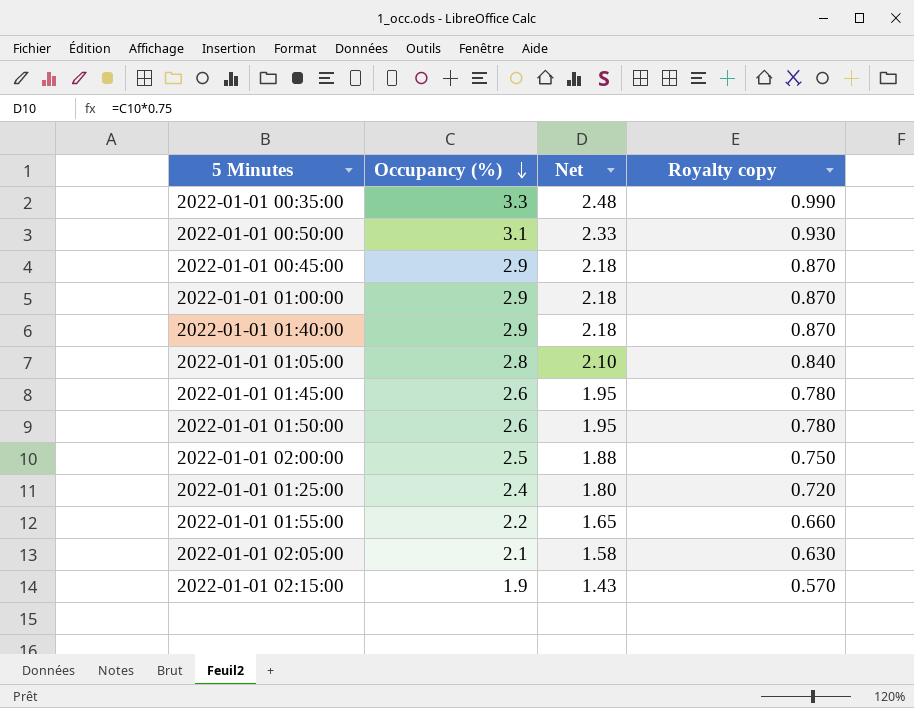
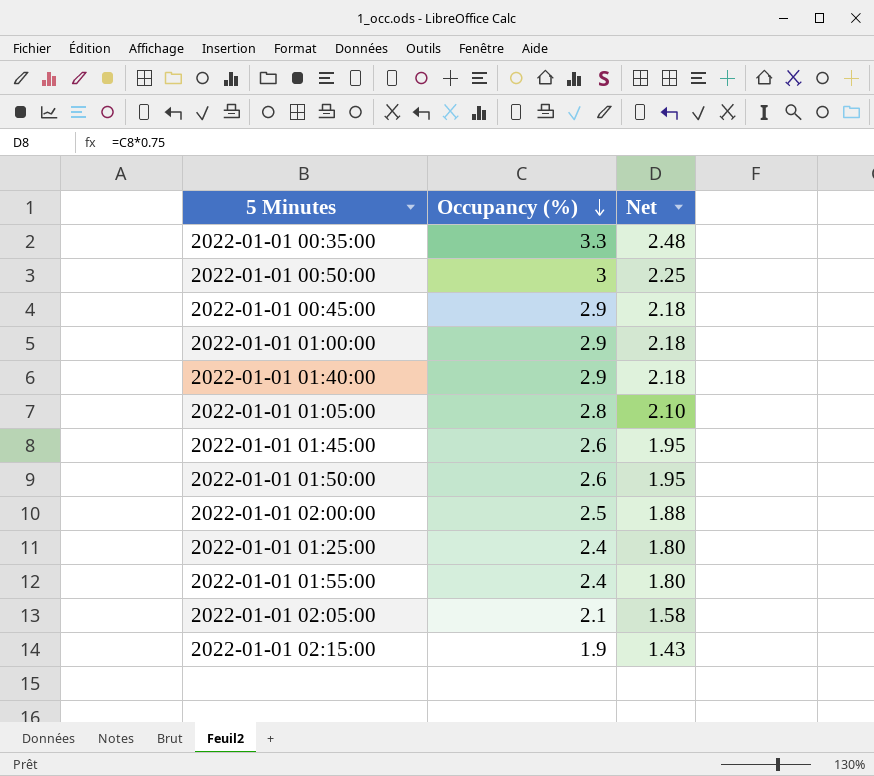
column Royalty copy | formula: [Occupancy (%)] * 0.3 -> none
2022-01-01 00:50:00 | Occupancy (%): 3.1 -> 3
2022-01-01 00:50:00 | Net: 2.33 -> 2.25
2022-01-01 01:55:00 | Occupancy (%): 2.2 -> 2.4
2022-01-01 01:55:00 | Net: 1.65 -> 1.80

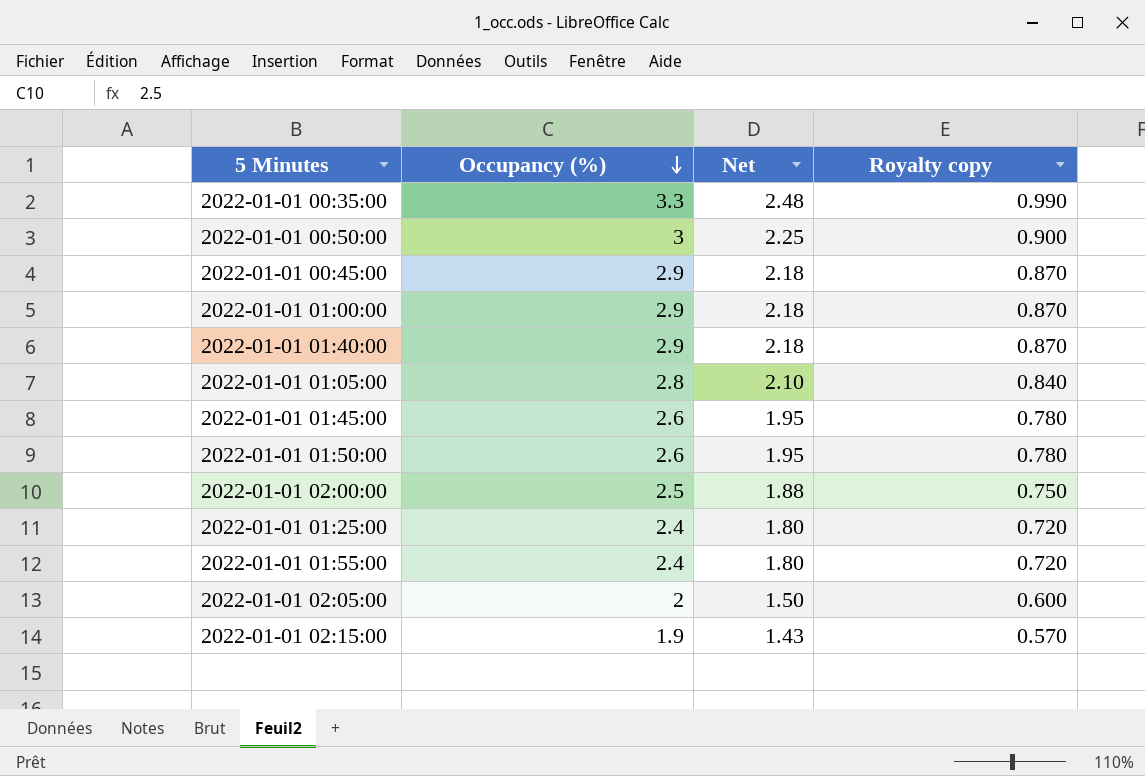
column Royalty copy | formula: none -> [Occupancy (%)] * 0.3
2022-01-01 02:05:00 | Occupancy (%): 2.1 -> 2
2022-01-01 02:05:00 | Net: 1.58 -> 1.50

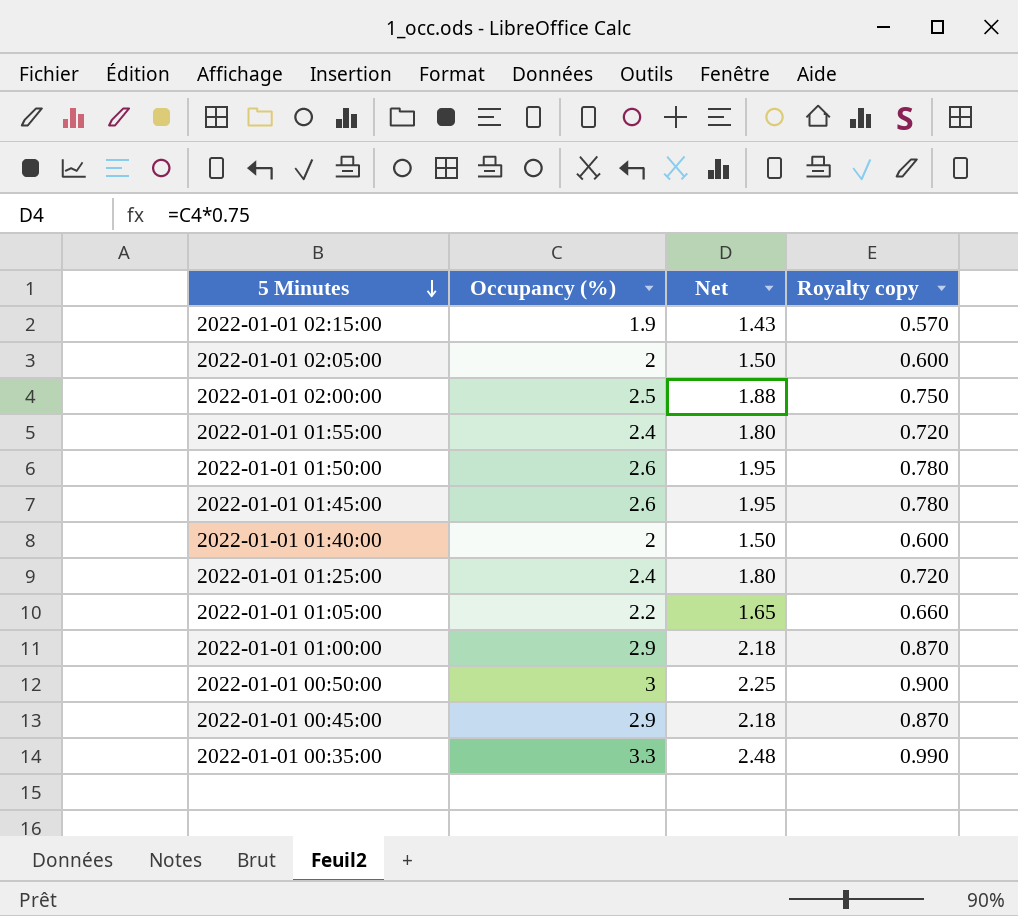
row order: Occupancy (%) descending -> 5 Minutes descending
2022-01-01 01:40:00 | Occupancy (%): 2.9 -> 2
2022-01-01 01:40:00 | Net: 2.18 -> 1.50
2022-01-01 01:40:00 | Royalty copy: 0.870 -> 0.600
2022-01-01 01:05:00 | Occupancy (%): 2.8 -> 2.2
2022-01-01 01:05:00 | Net: 2.10 -> 1.65
2022-01-01 01:05:00 | Royalty copy: 0.840 -> 0.660

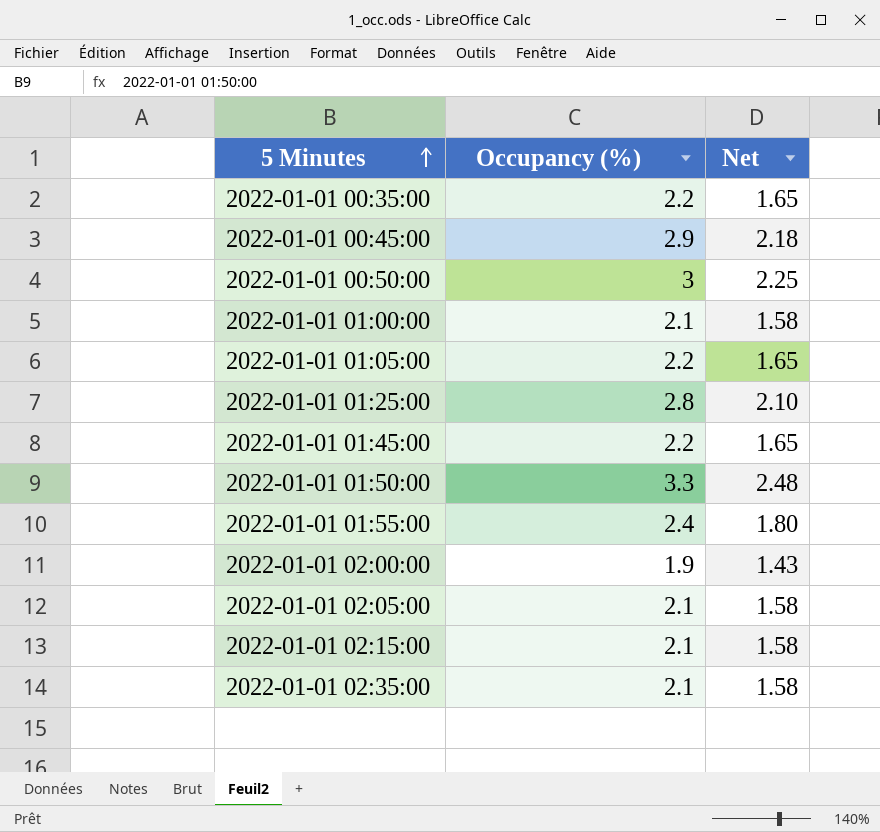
row order: 5 Minutes descending -> 5 Minutes ascending
column Royalty copy | formula: [Occupancy (%)] * 0.3 -> none
row 2022-01-01 01:40:00: 2 | 1.50 | 0.600 -> none
2022-01-01 00:35:00 | Occupancy (%): 3.3 -> 2.2
2022-01-01 00:35:00 | Net: 2.48 -> 1.65
2022-01-01 01:00:00 | Occupancy (%): 2.9 -> 2.1
2022-01-01 01:00:00 | Net: 2.18 -> 1.58
2022-01-01 01:25:00 | Occupancy (%): 2.4 -> 2.8
2022-01-01 01:25:00 | Net: 1.80 -> 2.10
2022-01-01 01:45:00 | Occupancy (%): 2.6 -> 2.2
2022-01-01 01:45:00 | Net: 1.95 -> 1.65
2022-01-01 01:50:00 | Occupancy (%): 2.6 -> 3.3
2022-01-01 01:50:00 | Net: 1.95 -> 2.48
2022-01-01 02:00:00 | Occupancy (%): 2.5 -> 1.9
2022-01-01 02:00:00 | Net: 1.88 -> 1.43
2022-01-01 02:05:00 | Occupancy (%): 2 -> 2.1
2022-01-01 02:05:00 | Net: 1.50 -> 1.58
2022-01-01 02:15:00 | Occupancy (%): 1.9 -> 2.1
2022-01-01 02:15:00 | Net: 1.43 -> 1.58
row 2022-01-01 02:35:00: none -> 2.1 | 1.58

